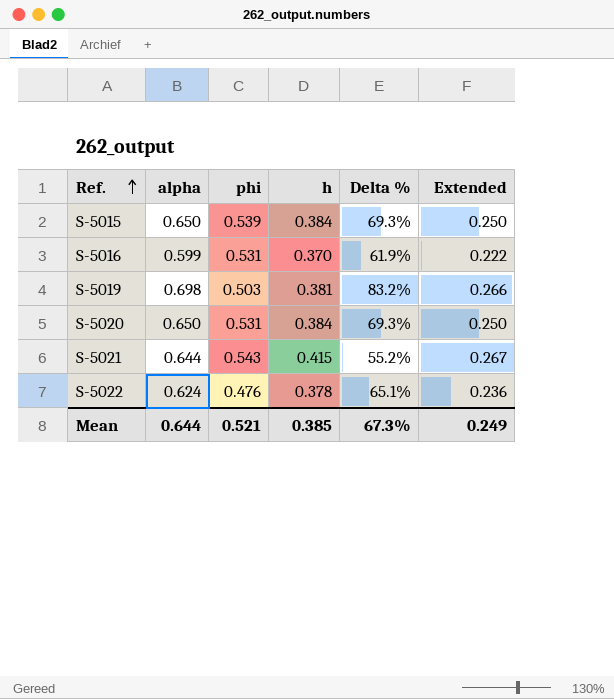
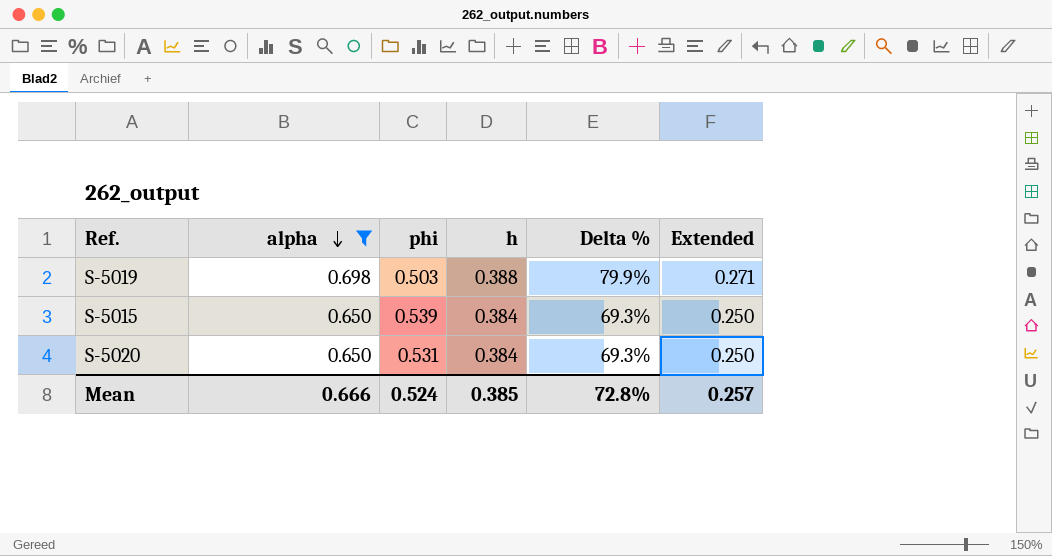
filter: none -> alpha >= 0.650
row order: Ref. ascending -> alpha descending
S-5019 | h: 0.381 -> 0.388
S-5019 | Delta %: 83.2% -> 79.9%
S-5019 | Extended: 0.266 -> 0.271
Mean | alpha: 0.644 -> 0.666
Mean | phi: 0.521 -> 0.524
Mean | Delta %: 67.3% -> 72.8%
Mean | Extended: 0.249 -> 0.257

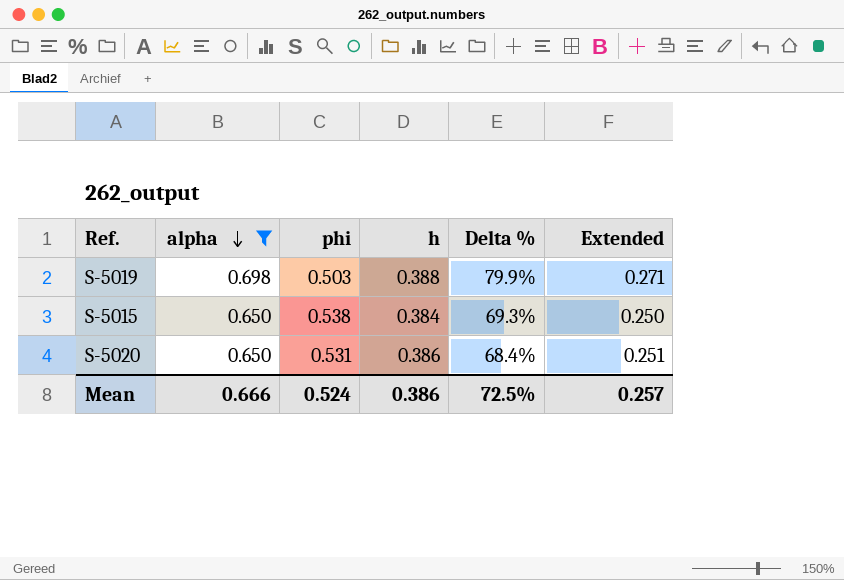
S-5015 | phi: 0.539 -> 0.538
S-5020 | h: 0.384 -> 0.386
S-5020 | Delta %: 69.3% -> 68.4%
S-5020 | Extended: 0.250 -> 0.251
Mean | h: 0.385 -> 0.386
Mean | Delta %: 72.8% -> 72.5%

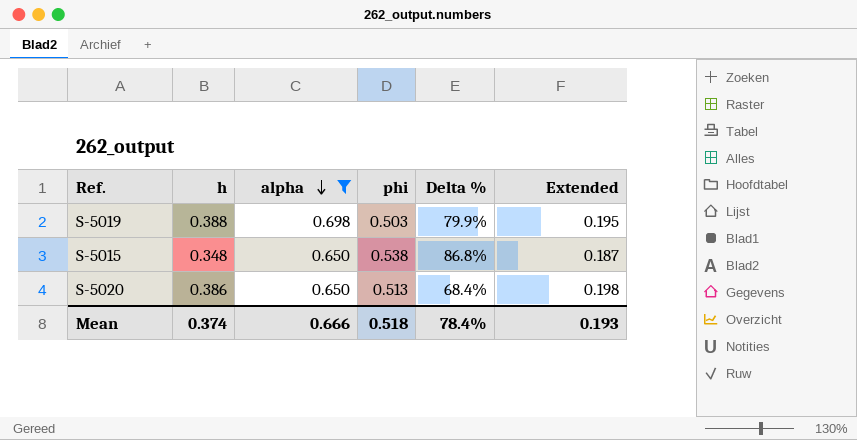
column h | position: 4 -> 2
column Extended | formula: [alpha] * [h] -> [h] * [phi]
S-5015 | h: 0.384 -> 0.348
S-5015 | Delta %: 69.3% -> 86.8%
S-5020 | phi: 0.531 -> 0.513
Mean | h: 0.386 -> 0.374
Mean | phi: 0.524 -> 0.518
Mean | Delta %: 72.5% -> 78.4%
Mean | Extended: 0.257 -> 0.193

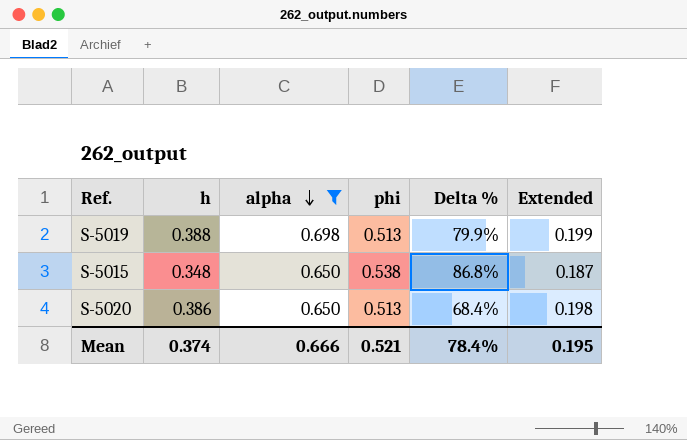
S-5019 | phi: 0.503 -> 0.513
S-5019 | Extended: 0.195 -> 0.199
Mean | phi: 0.518 -> 0.521
Mean | Extended: 0.193 -> 0.195

